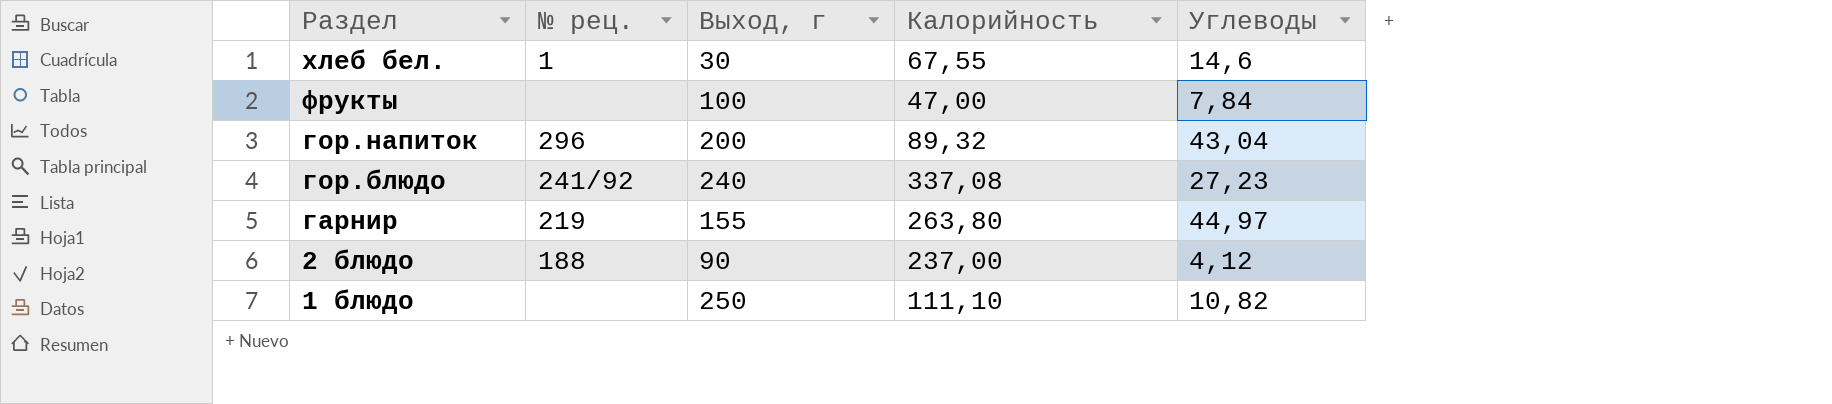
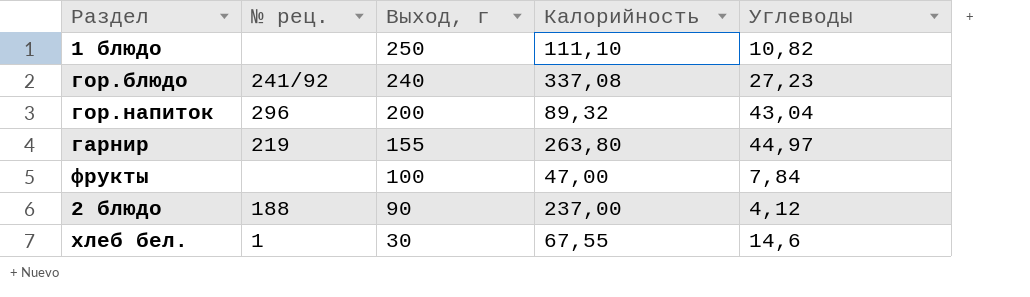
row order: Раздел descending -> Выход, г descending

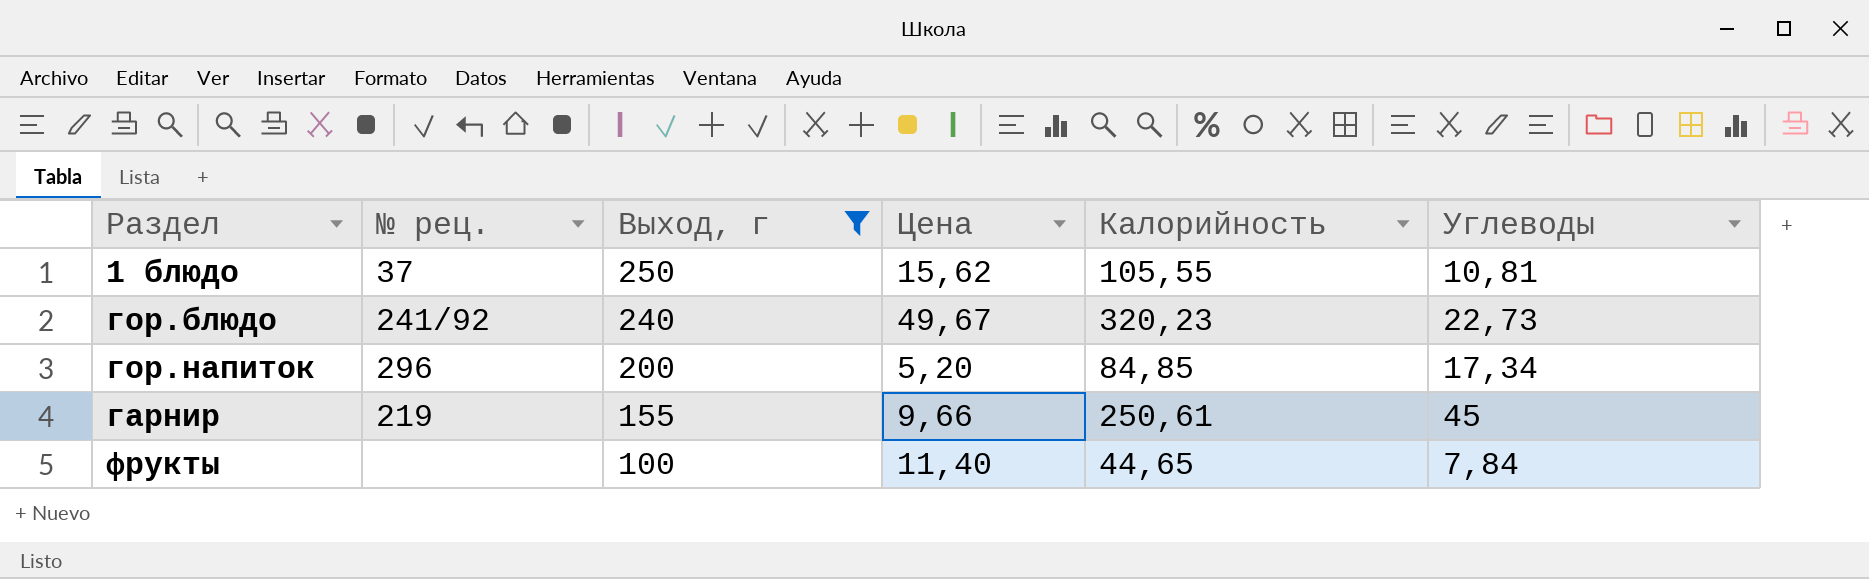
filter: none -> Выход, г >= 100
column Цена | position: none -> 4
1 блюдо | № рец.: none -> 37
1 блюдо | Калорийность: 111,10 -> 105,55
1 блюдо | Углеводы: 10,82 -> 10,81
гор.блюдо | Калорийность: 337,08 -> 320,23
гор.блюдо | Углеводы: 27,23 -> 22,73
гор.напиток | Калорийность: 89,32 -> 84,85
гор.напиток | Углеводы: 43,04 -> 17,34
гарнир | Калорийность: 263,80 -> 250,61
гарнир | Углеводы: 44,97 -> 45
фрукты | Калорийность: 47,00 -> 44,65

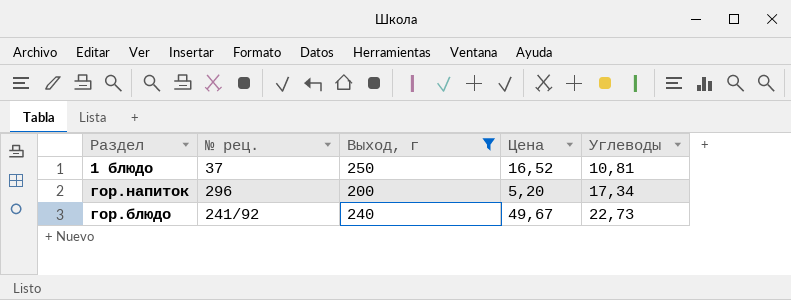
row order: Выход, г descending -> Углеводы ascending
column Калорийность | position: 5 -> none
row гарнир: 219 | 155 | 9,66 | 250,61 | 45 -> none
row фрукты: none | 100 | 11,40 | 44,65 | 7,84 -> none
1 блюдо | Цена: 15,62 -> 16,52

